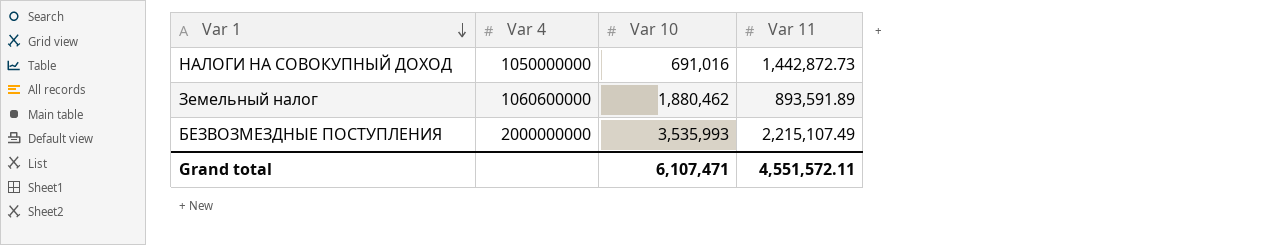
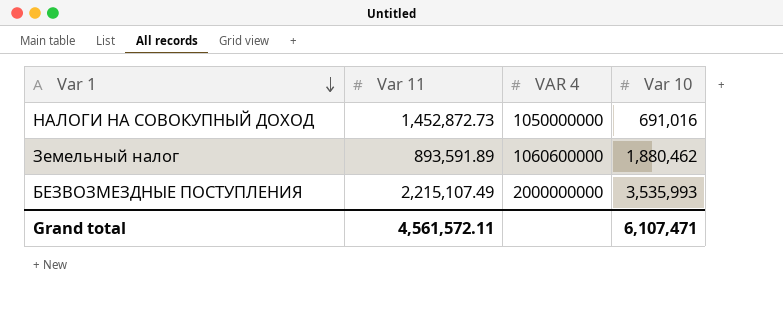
column Var 11 | position: 4 -> 2
column name: Var 4 -> VAR 4
НАЛОГИ НА СОВОКУПНЫЙ ДОХОД | Var 11: 1,442,872.73 -> 1,452,872.73
Grand total | Var 11: 4,551,572.11 -> 4,561,572.11

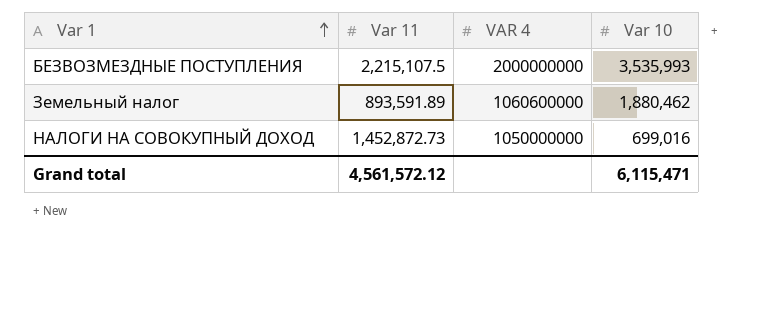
row order: Var 1 descending -> Var 1 ascending
БЕЗВОЗМЕЗДНЫЕ ПОСТУПЛЕНИЯ | Var 11: 2,215,107.49 -> 2,215,107.5
НАЛОГИ НА СОВОКУПНЫЙ ДОХОД | Var 10: 691,016 -> 699,016
Grand total | Var 11: 4,561,572.11 -> 4,561,572.12
Grand total | Var 10: 6,107,471 -> 6,115,471

